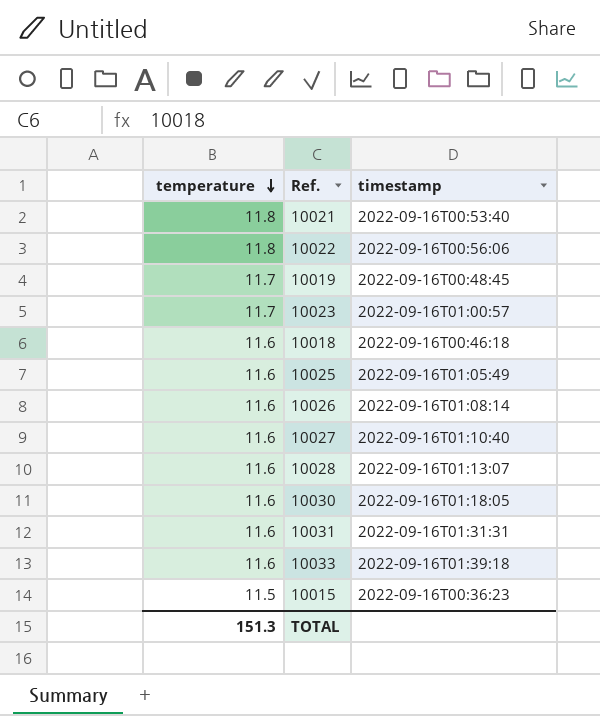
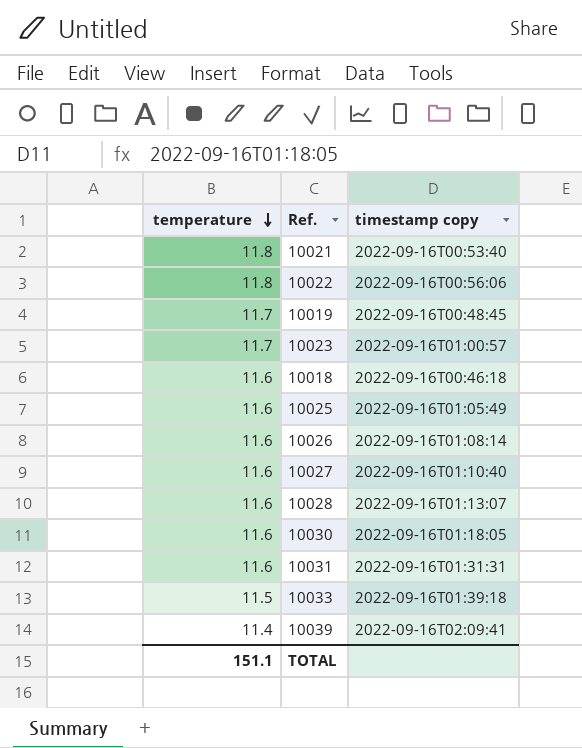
column name: timestamp -> timestamp copy
row 10015: 11.5 | 2022-09-16T00:36:23 -> none
10033 | temperature: 11.6 -> 11.5
row 10039: none -> 11.4 | 2022-09-16T02:09:41
TOTAL | temperature: 151.3 -> 151.1

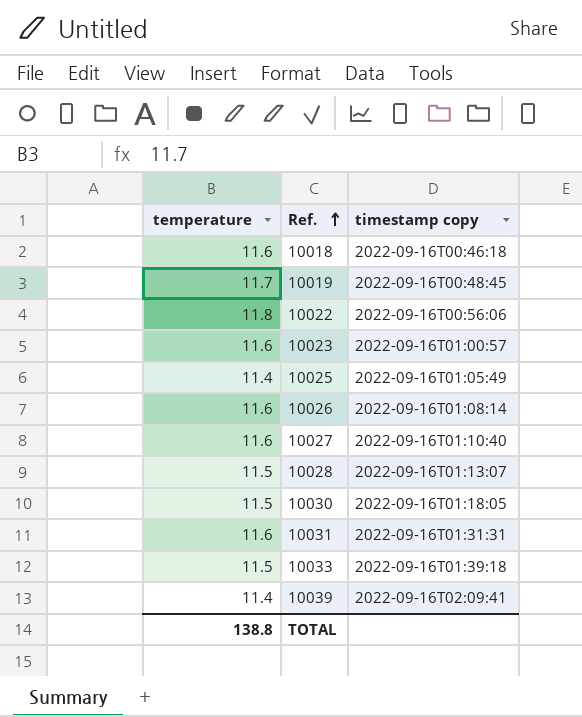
row order: temperature descending -> Ref. ascending
row 10021: 11.8 | 2022-09-16T00:53:40 -> none
10023 | temperature: 11.7 -> 11.6
10025 | temperature: 11.6 -> 11.4
10028 | temperature: 11.6 -> 11.5
10030 | temperature: 11.6 -> 11.5
TOTAL | temperature: 151.1 -> 138.8

